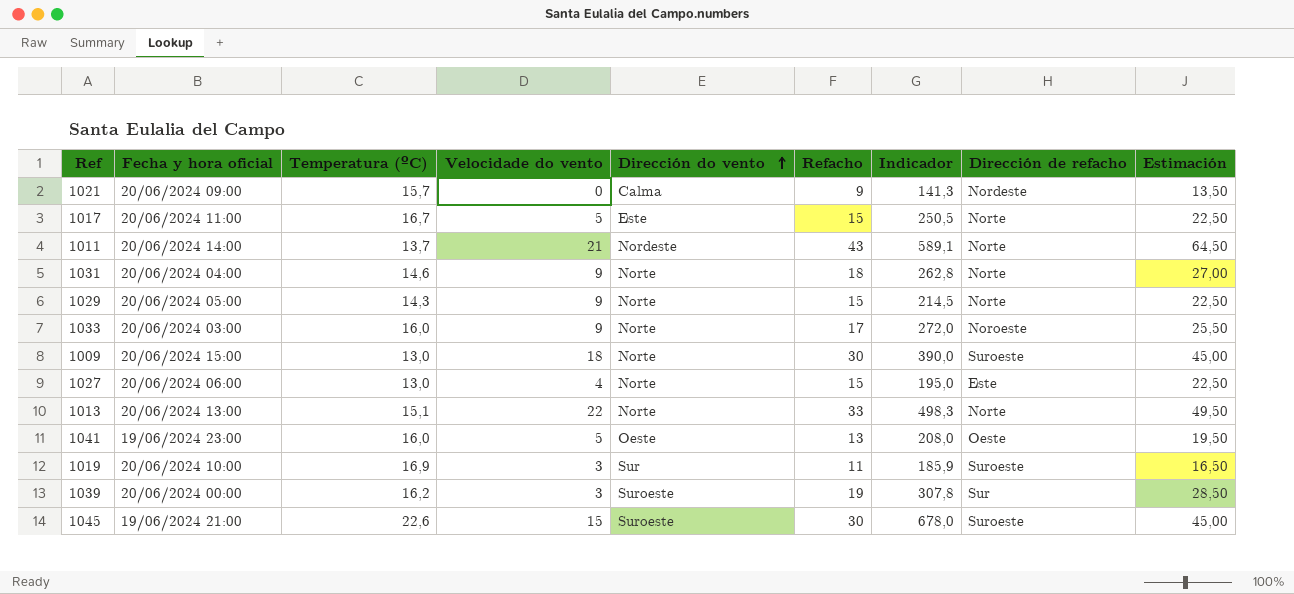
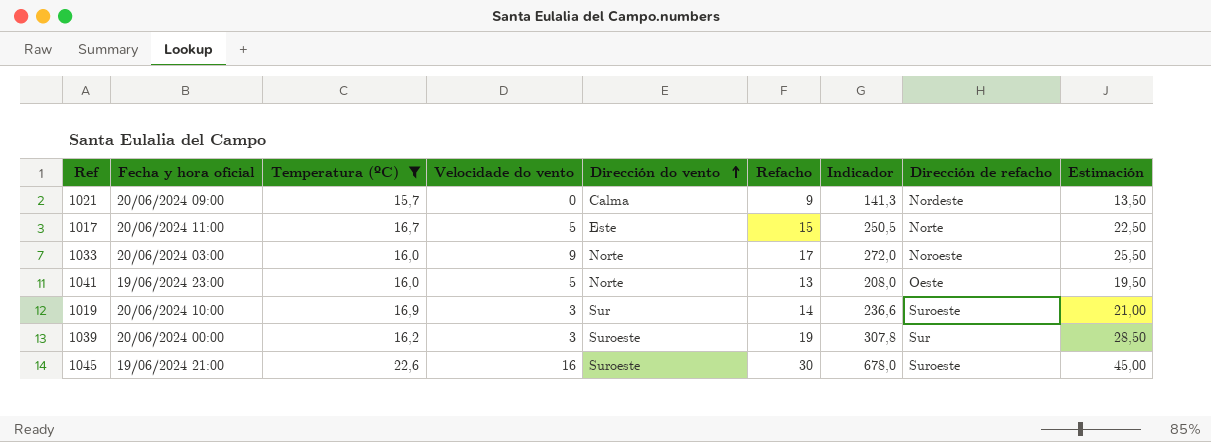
filter: none -> Temperatura (ºC) >= 15,7
1041 | Dirección do vento: Oeste -> Norte
1019 | Refacho: 11 -> 14
1019 | Indicador: 185,9 -> 236,6
1019 | Estimación: 16,50 -> 21,00
1045 | Velocidade do vento: 15 -> 16

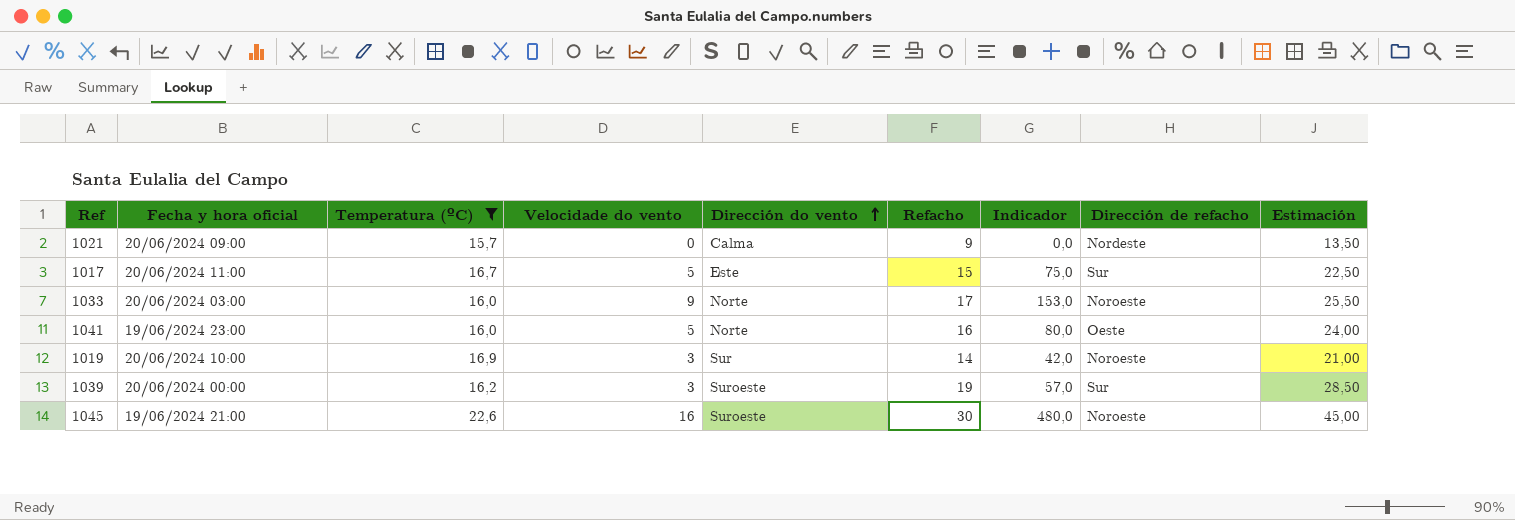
column Indicador | formula: [Temperatura (ºC)] * [Refacho] -> [Velocidade do vento] * [Refacho]
1017 | Dirección de refacho: Norte -> Sur
1041 | Refacho: 13 -> 16
1041 | Estimación: 19,50 -> 24,00
1019 | Dirección de refacho: Suroeste -> Noroeste
1045 | Dirección de refacho: Suroeste -> Noroeste

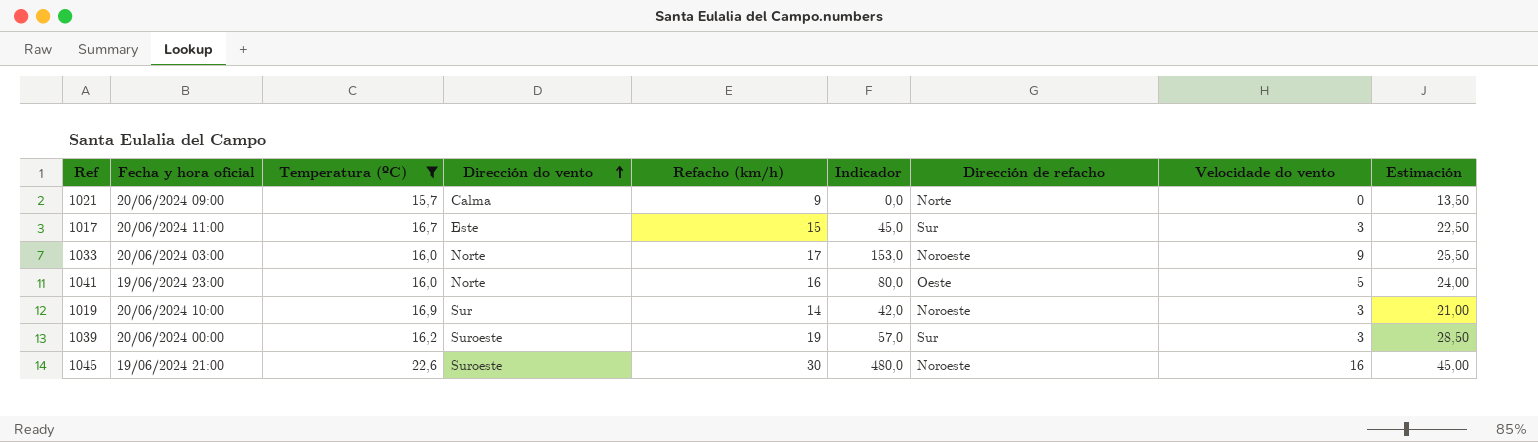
column name: Refacho -> Refacho (km/h)
column Velocidade do vento | position: 4 -> 8
1021 | Dirección de refacho: Nordeste -> Norte
1017 | Indicador: 75,0 -> 45,0
1017 | Velocidade do vento: 5 -> 3

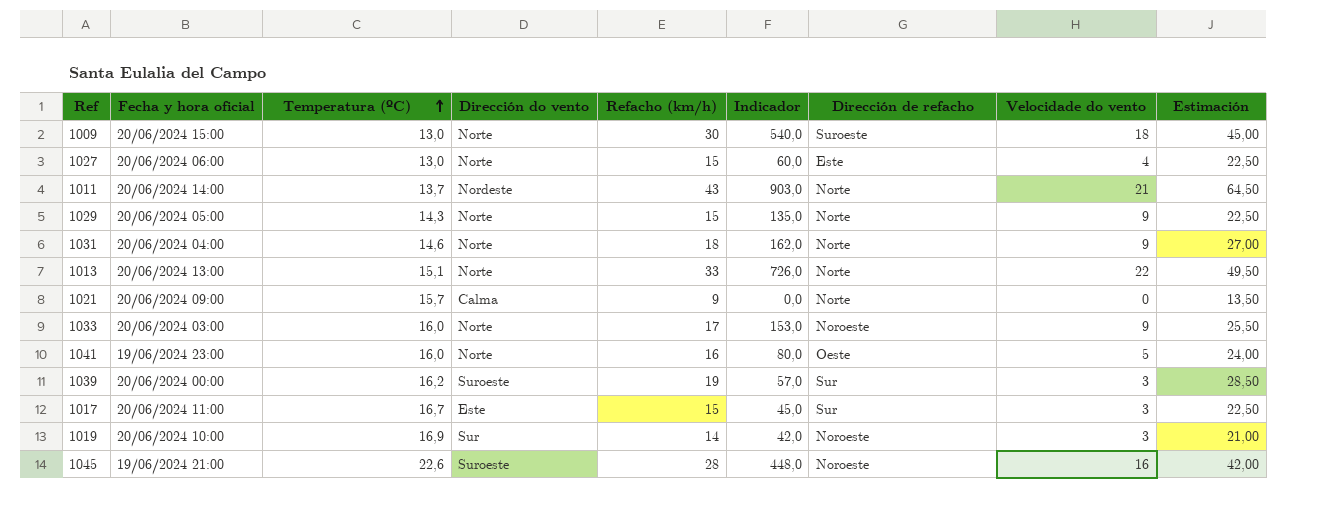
filter: Temperatura (ºC) >= 15,7 -> none
row order: Dirección do vento ascending -> Temperatura (ºC) ascending
1045 | Refacho (km/h): 30 -> 28
1045 | Indicador: 480,0 -> 448,0
1045 | Estimación: 45,00 -> 42,00

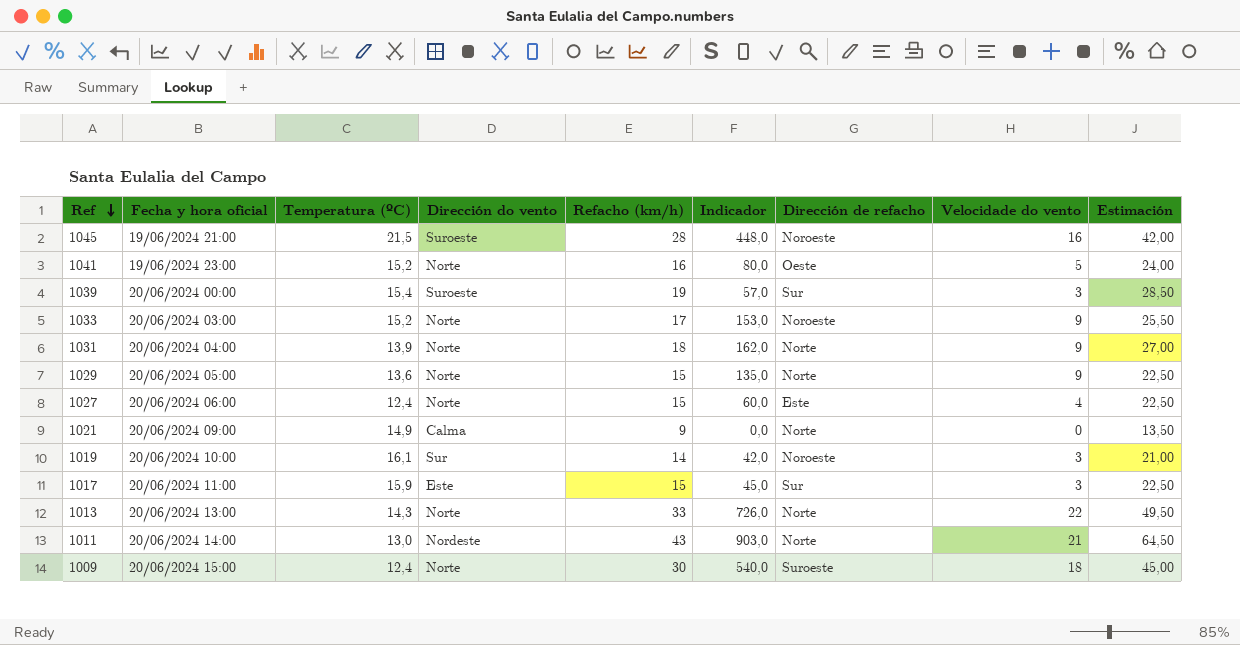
row order: Temperatura (ºC) ascending -> Ref descending
1045 | Temperatura (ºC): 22,6 -> 21,5
1041 | Temperatura (ºC): 16,0 -> 15,2
1039 | Temperatura (ºC): 16,2 -> 15,4
1033 | Temperatura (ºC): 16,0 -> 15,2
1031 | Temperatura (ºC): 14,6 -> 13,9
1029 | Temperatura (ºC): 14,3 -> 13,6
1027 | Temperatura (ºC): 13,0 -> 12,4
1021 | Temperatura (ºC): 15,7 -> 14,9
1019 | Temperatura (ºC): 16,9 -> 16,1
1017 | Temperatura (ºC): 16,7 -> 15,9
1013 | Temperatura (ºC): 15,1 -> 14,3
1011 | Temperatura (ºC): 13,7 -> 13,0
1009 | Temperatura (ºC): 13,0 -> 12,4

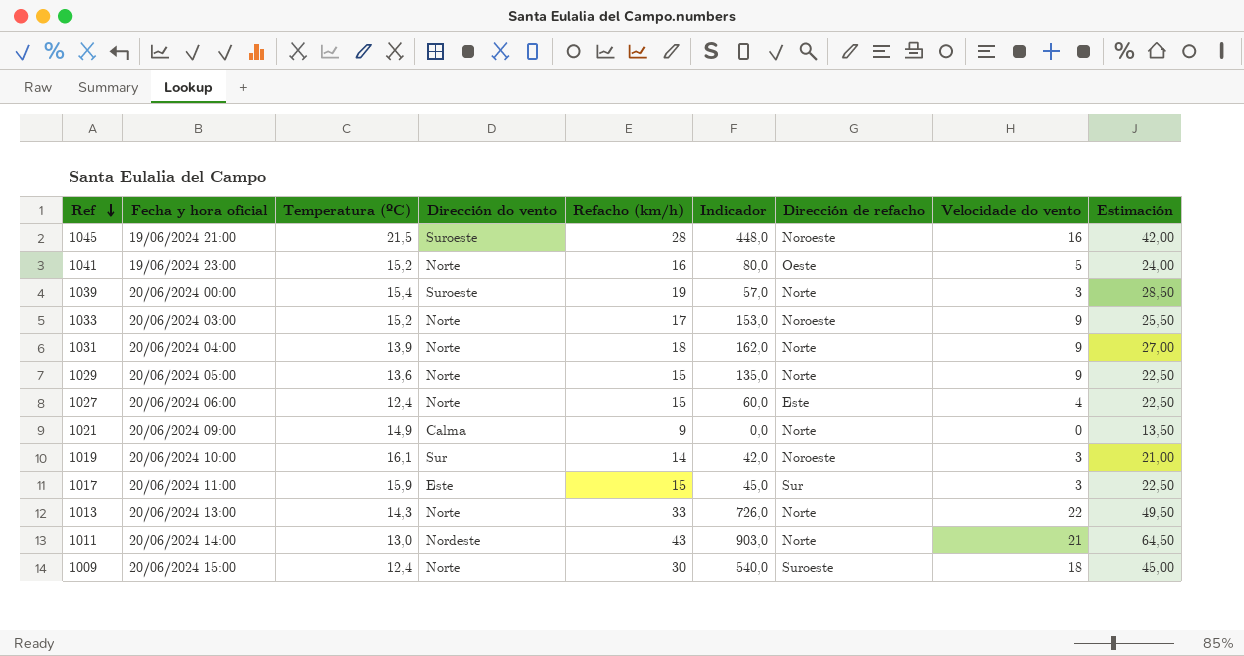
1039 | Dirección de refacho: Sur -> Norte

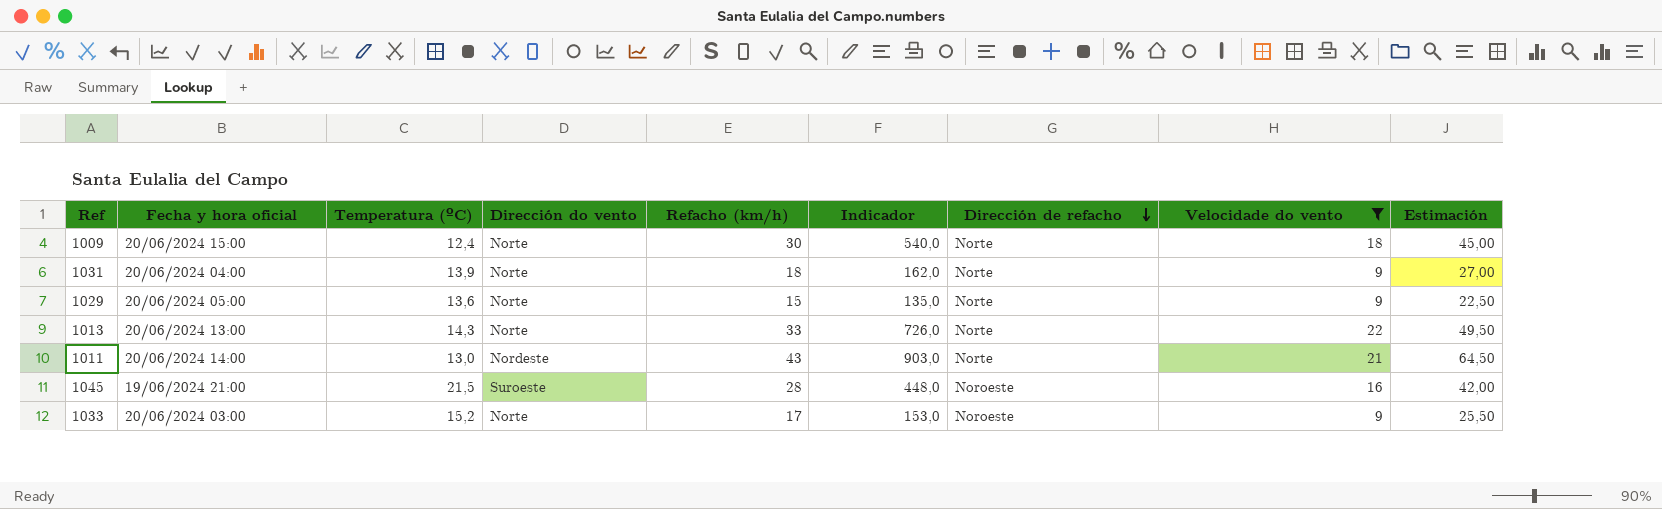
filter: none -> Velocidade do vento >= 9
row order: Ref descending -> Dirección de refacho descending
1009 | Dirección de refacho: Suroeste -> Norte

